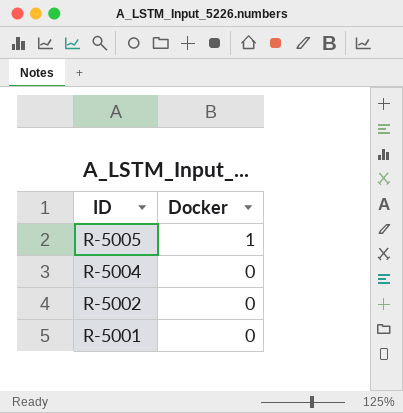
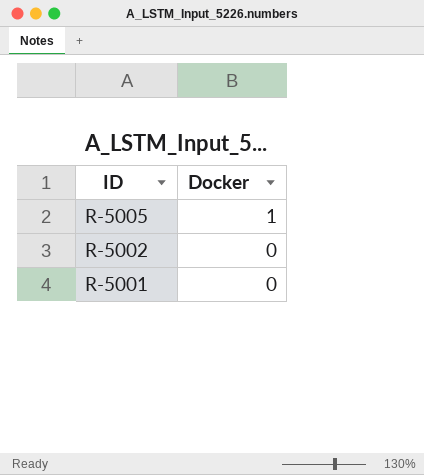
row R-5004: 0 -> none

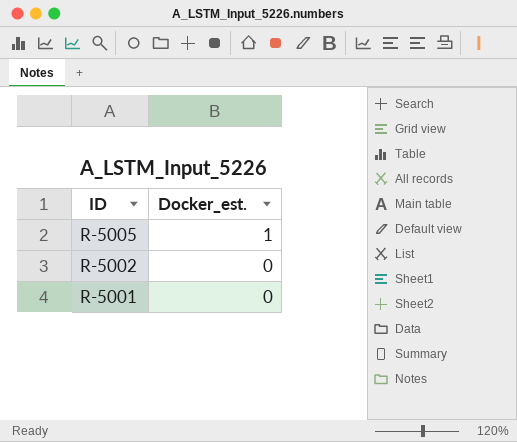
column name: Docker -> Docker_est.

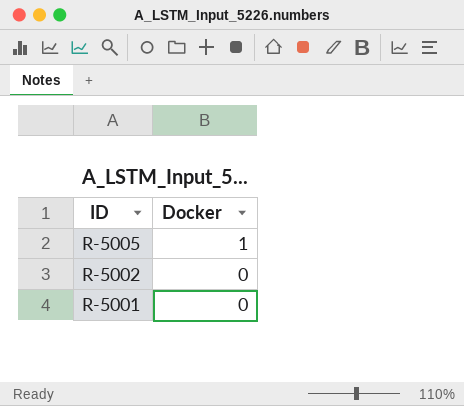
column name: Docker_est. -> Docker

